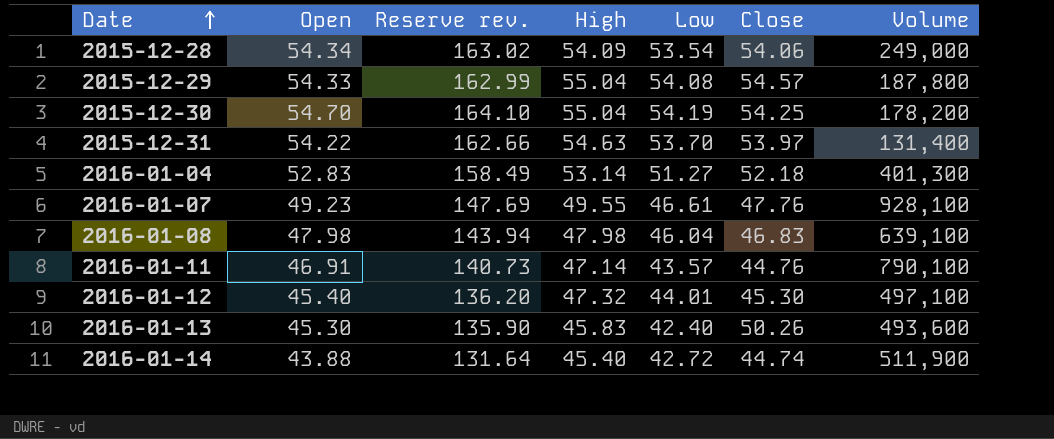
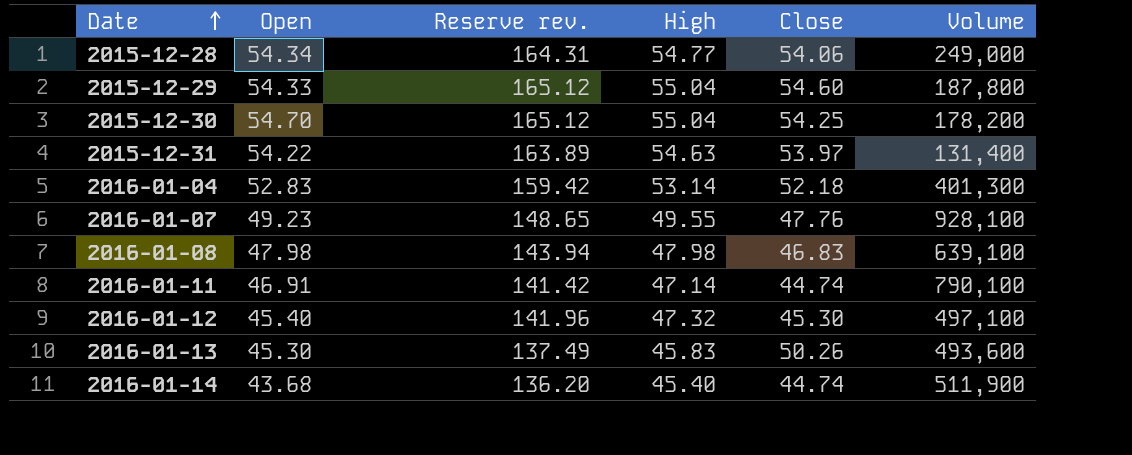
column Low | position: 5 -> none
column Reserve rev. | formula: [Open] * 3 -> [High] * 3
2015-12-28 | High: 54.09 -> 54.77
2015-12-29 | Close: 54.57 -> 54.60
2016-01-11 | Close: 44.76 -> 44.74
2016-01-14 | Open: 43.88 -> 43.68

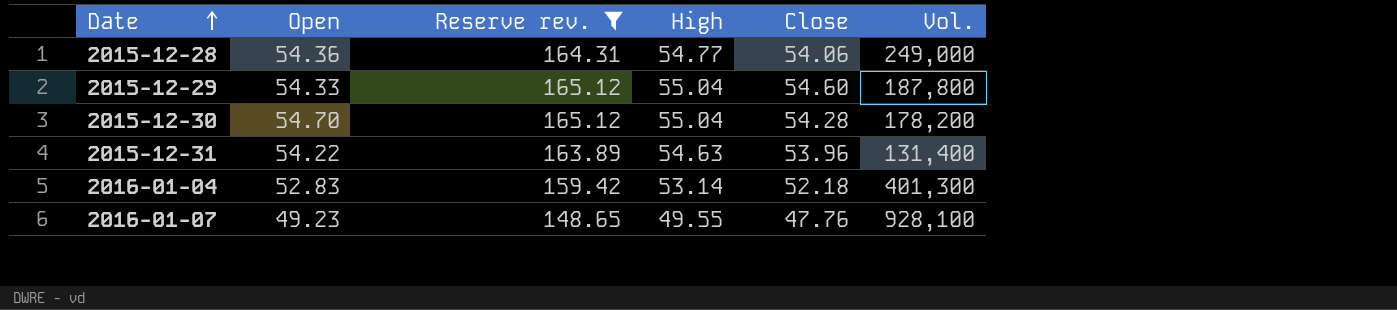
filter: none -> Reserve rev. >= 148.65
column name: Volume -> Vol.
2015-12-28 | Open: 54.34 -> 54.36
2015-12-30 | Close: 54.25 -> 54.28
2015-12-31 | Close: 53.97 -> 53.96

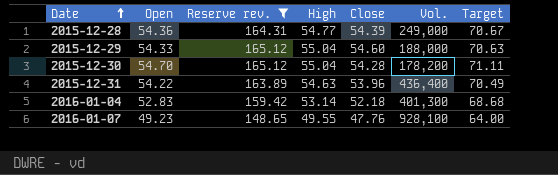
column Target | formula: none -> [Open] * 1.3
2015-12-28 | Close: 54.06 -> 54.39
2015-12-29 | Vol.: 187,800 -> 188,000
2015-12-31 | Vol.: 131,400 -> 436,400

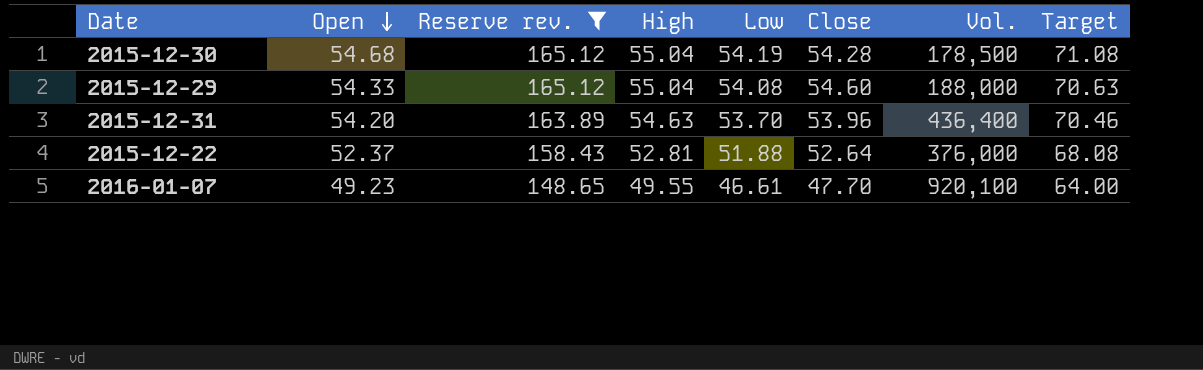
row order: Date ascending -> Open descending
column Low | position: none -> 5
row 2015-12-28: 54.36 | 164.31 | 54.77 | 54.39 | 249,000 | 70.67 -> none
row 2016-01-04: 52.83 | 159.42 | 53.14 | 52.18 | 401,300 | 68.68 -> none
2015-12-30 | Open: 54.70 -> 54.68
2015-12-30 | Vol.: 178,200 -> 178,500
2015-12-30 | Target: 71.11 -> 71.08
2015-12-31 | Open: 54.22 -> 54.20
2015-12-31 | Target: 70.49 -> 70.46
row 2015-12-22: none -> 52.37 | 158.43 | 52.81 | 51.88 | 52.64 | 376,000 | 68.08
2016-01-07 | Close: 47.76 -> 47.70
2016-01-07 | Vol.: 928,100 -> 920,100

